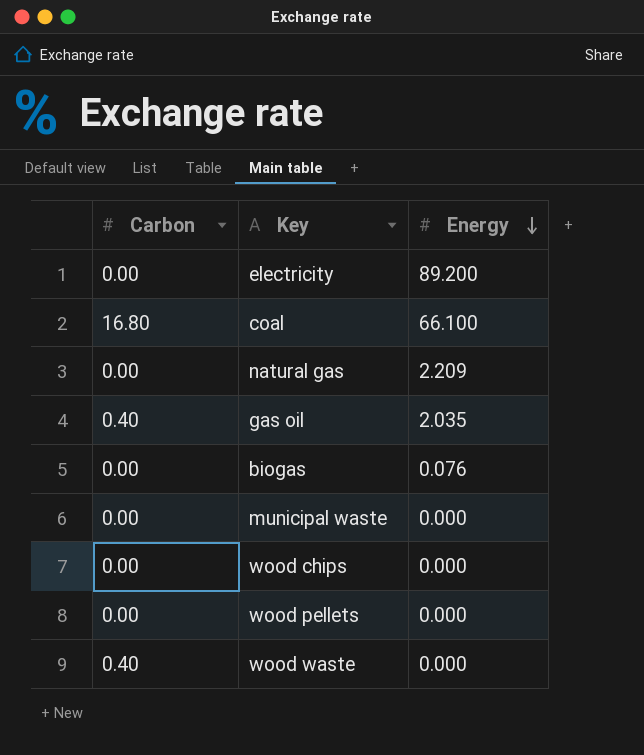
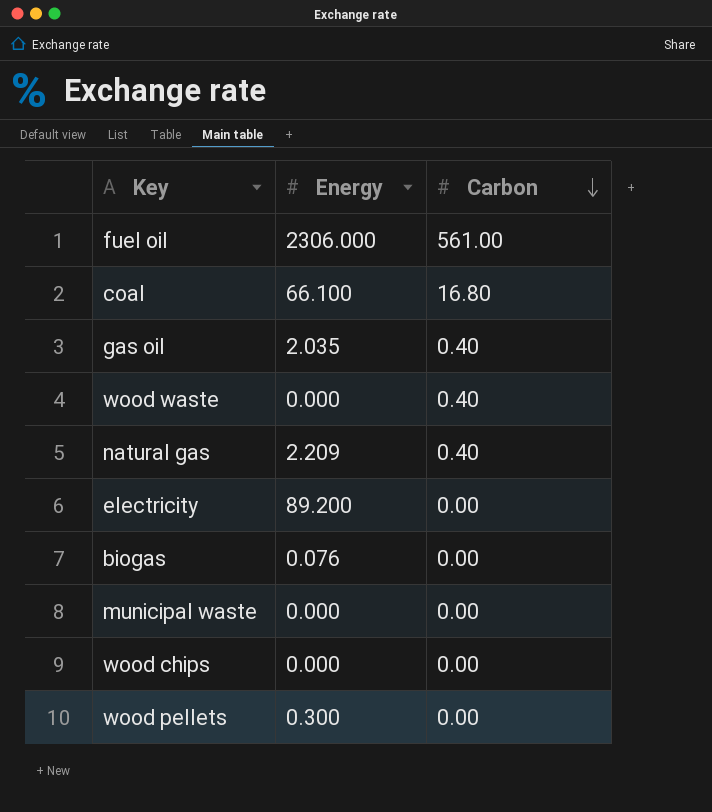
row order: Energy descending -> Carbon descending
column Carbon | position: 1 -> 3
row fuel oil: none -> 2306.000 | 561.00
natural gas | Carbon: 0.00 -> 0.40
wood pellets | Energy: 0.000 -> 0.300

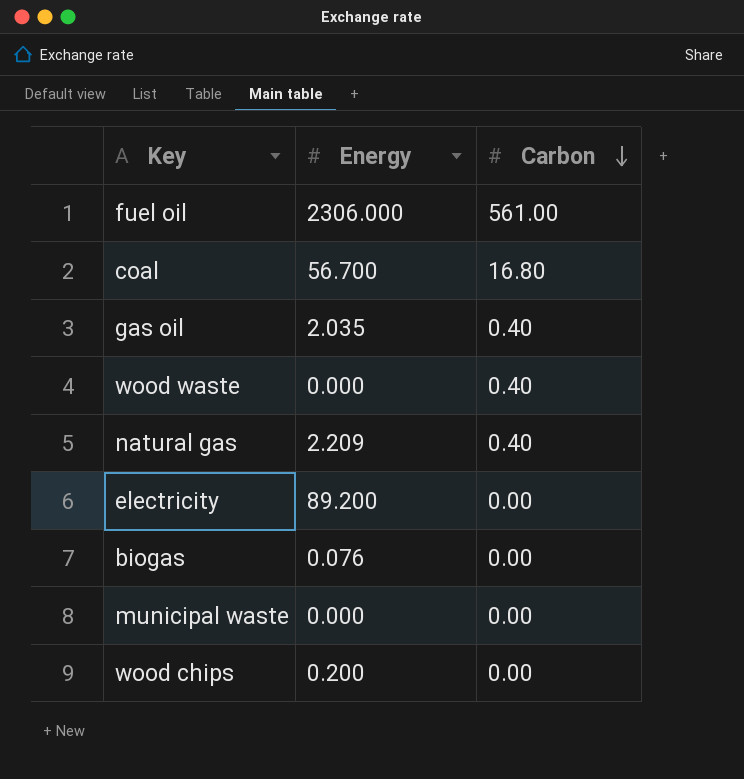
row wood pellets: 0.300 | 0.00 -> none
coal | Energy: 66.100 -> 56.700
wood chips | Energy: 0.000 -> 0.200

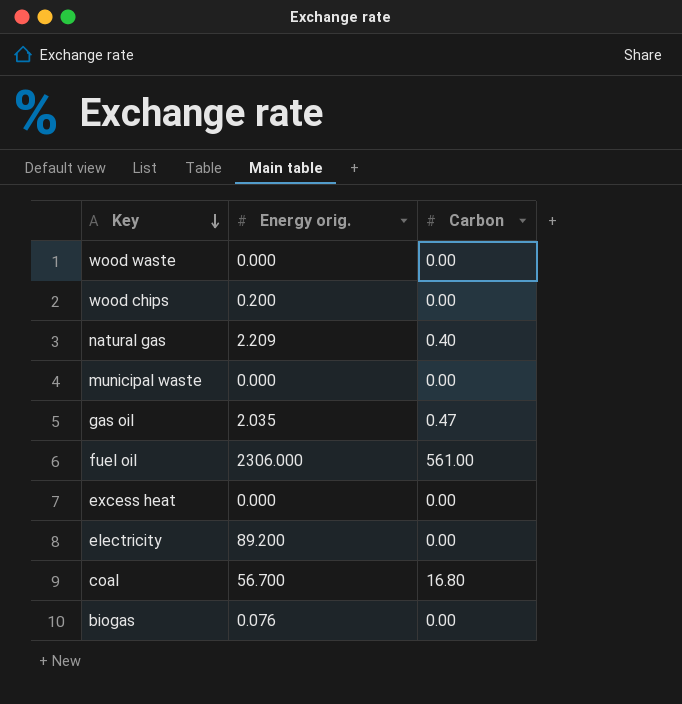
row order: Carbon descending -> Key descending
column name: Energy -> Energy orig.
wood waste | Carbon: 0.40 -> 0.00
gas oil | Carbon: 0.40 -> 0.47
row excess heat: none -> 0.000 | 0.00

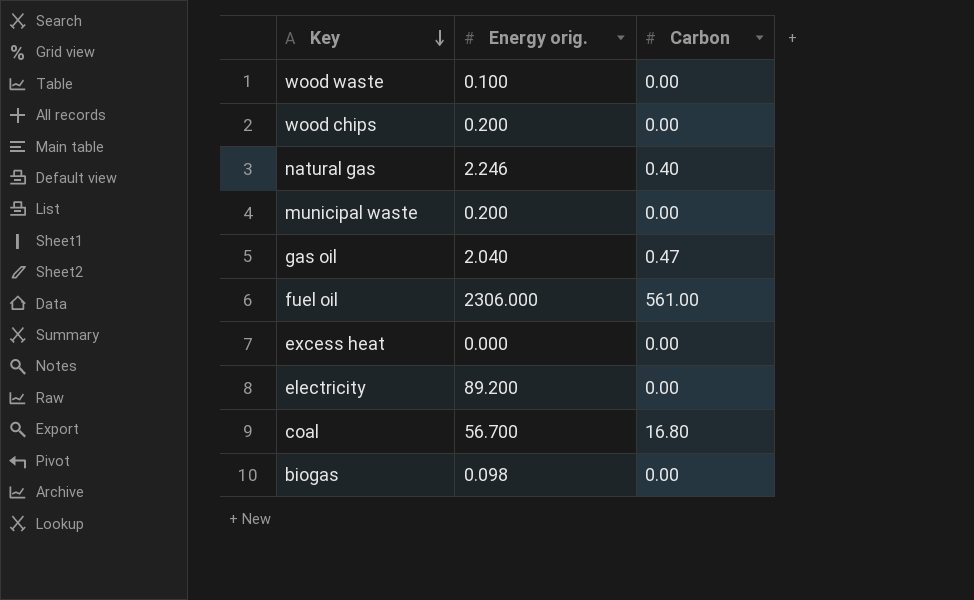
wood waste | Energy orig.: 0.000 -> 0.100
natural gas | Energy orig.: 2.209 -> 2.246
municipal waste | Energy orig.: 0.000 -> 0.200
gas oil | Energy orig.: 2.035 -> 2.040
biogas | Energy orig.: 0.076 -> 0.098

